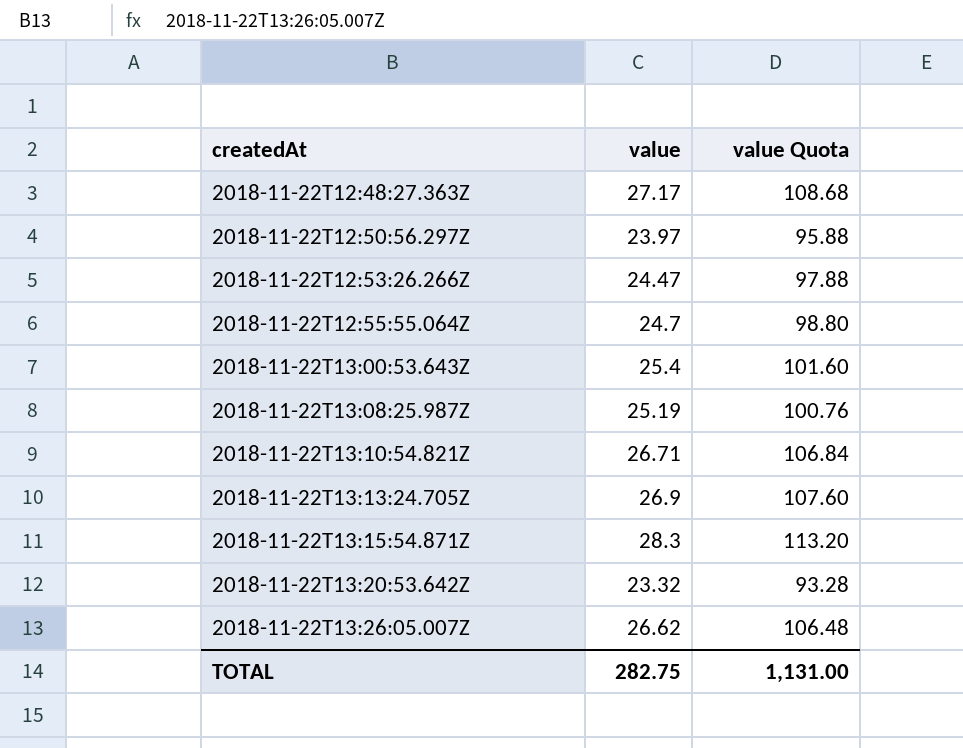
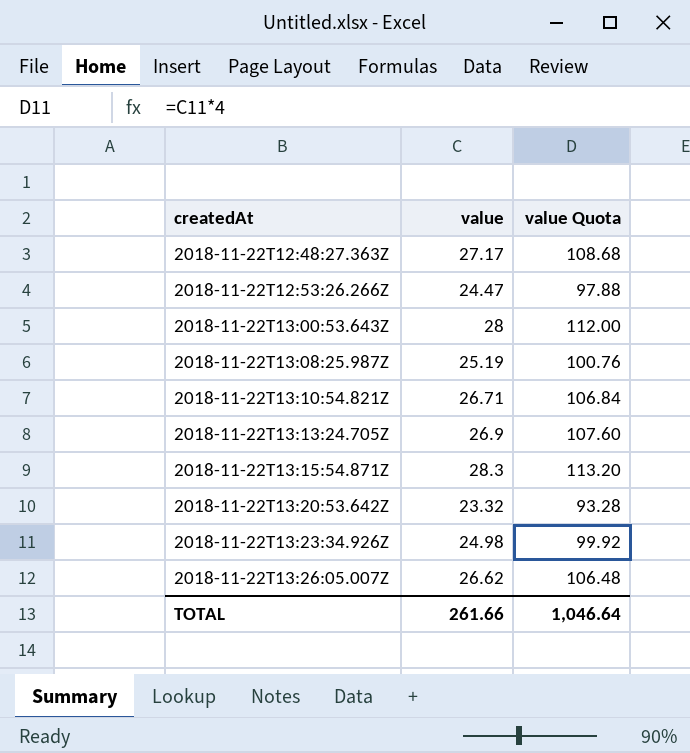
row 2018-11-22T12:50:56.297Z: 23.97 | 95.88 -> none
row 2018-11-22T12:55:55.064Z: 24.7 | 98.80 -> none
2018-11-22T13:00:53.643Z | value: 25.4 -> 28
2018-11-22T13:00:53.643Z | value Quota: 101.60 -> 112.00
row 2018-11-22T13:23:34.926Z: none -> 24.98 | 99.92
TOTAL | value: 282.75 -> 261.66
TOTAL | value Quota: 1,131.00 -> 1,046.64

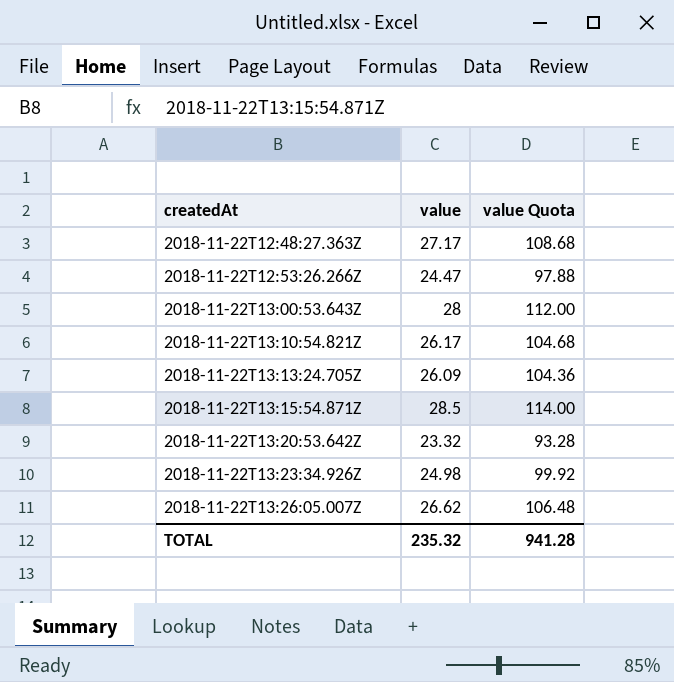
row 2018-11-22T13:08:25.987Z: 25.19 | 100.76 -> none
2018-11-22T13:10:54.821Z | value: 26.71 -> 26.17
2018-11-22T13:10:54.821Z | value Quota: 106.84 -> 104.68
2018-11-22T13:13:24.705Z | value: 26.9 -> 26.09
2018-11-22T13:13:24.705Z | value Quota: 107.60 -> 104.36
2018-11-22T13:15:54.871Z | value: 28.3 -> 28.5
2018-11-22T13:15:54.871Z | value Quota: 113.20 -> 114.00
TOTAL | value: 261.66 -> 235.32
TOTAL | value Quota: 1,046.64 -> 941.28

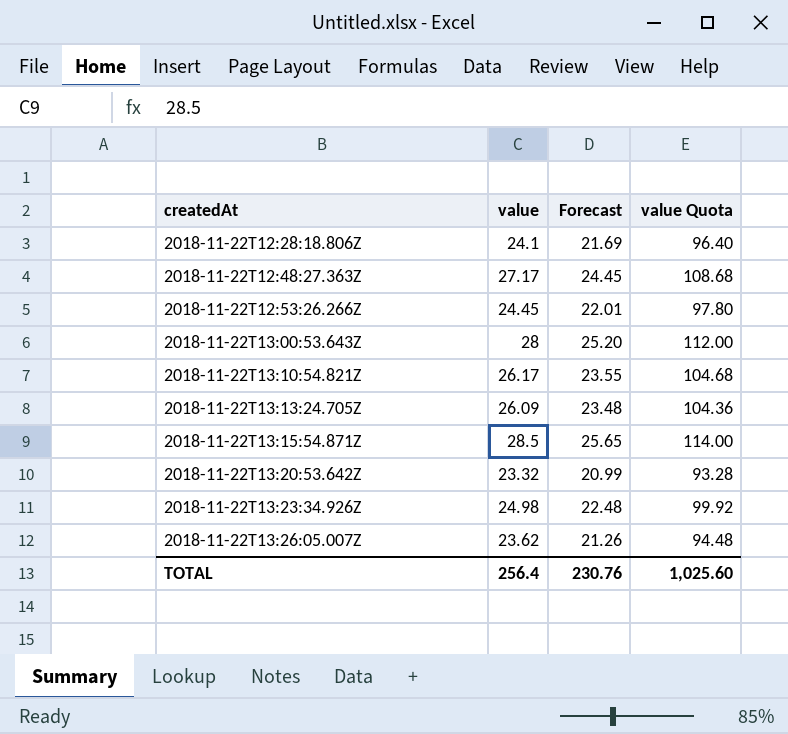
column Forecast | formula: none -> [value] * 0.9
row 2018-11-22T12:28:18.806Z: none -> 24.1 | 21.69 | 96.40
2018-11-22T12:53:26.266Z | value: 24.47 -> 24.45
2018-11-22T12:53:26.266Z | value Quota: 97.88 -> 97.80
2018-11-22T13:26:05.007Z | value: 26.62 -> 23.62
2018-11-22T13:26:05.007Z | value Quota: 106.48 -> 94.48
TOTAL | value: 235.32 -> 256.4
TOTAL | value Quota: 941.28 -> 1,025.60

